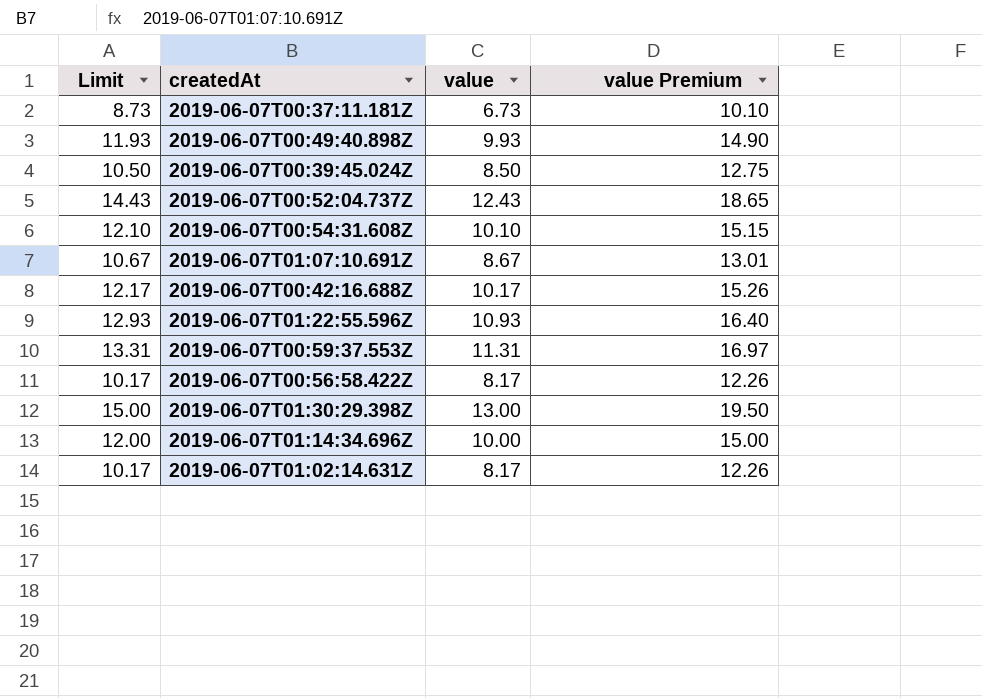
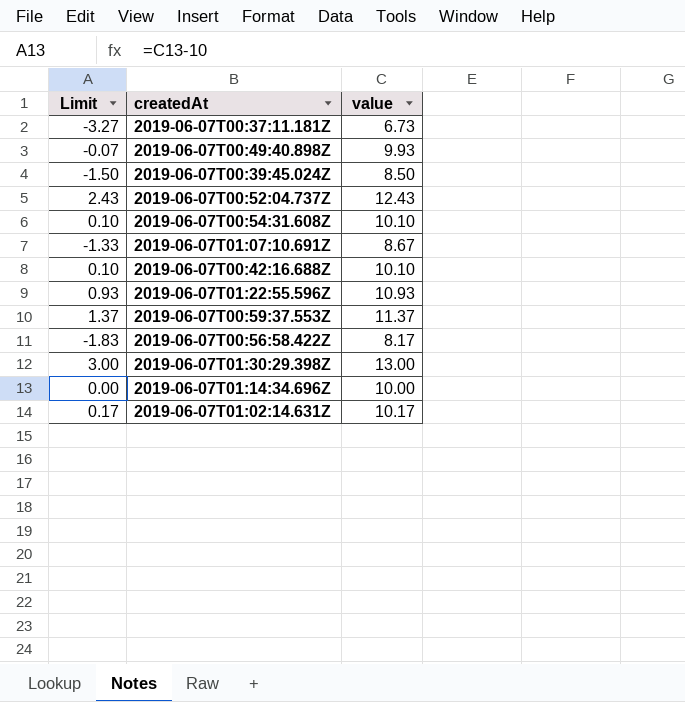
column value Premium | formula: [value] * 1.5 -> none
column Limit | formula: [value] + 2 -> [value] - 10
2019-06-07T00:42:16.688Z | value: 10.17 -> 10.10
2019-06-07T00:59:37.553Z | value: 11.31 -> 11.37
2019-06-07T01:02:14.631Z | value: 8.17 -> 10.17

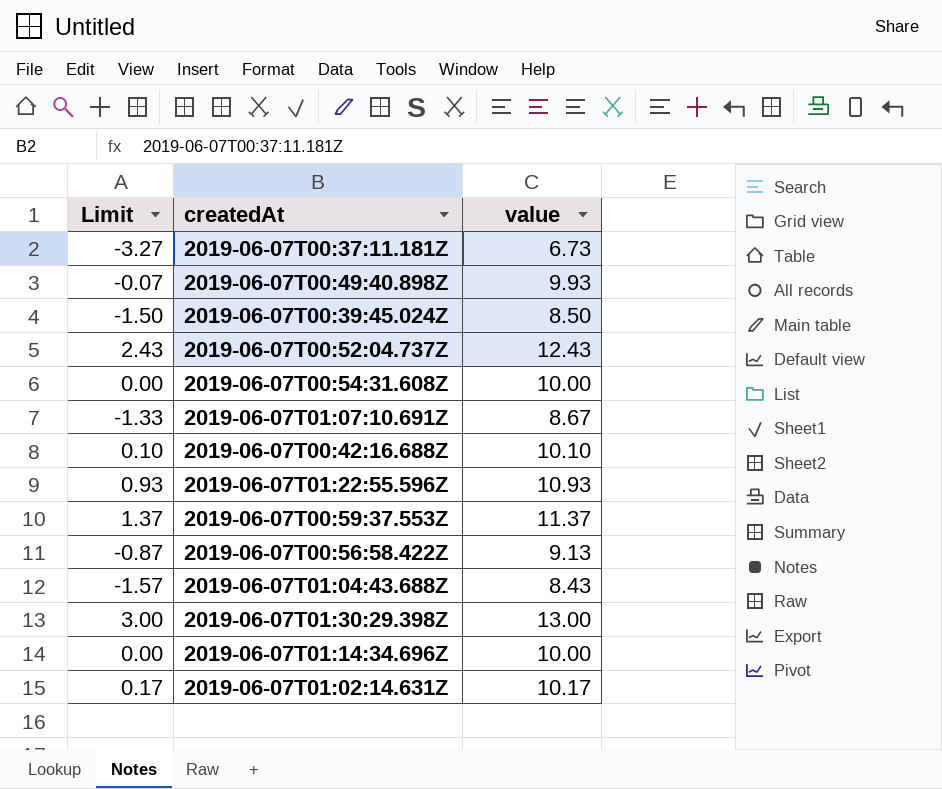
2019-06-07T00:54:31.608Z | Limit: 0.10 -> 0.00
2019-06-07T00:54:31.608Z | value: 10.10 -> 10.00
2019-06-07T00:56:58.422Z | Limit: -1.83 -> -0.87
2019-06-07T00:56:58.422Z | value: 8.17 -> 9.13
row 2019-06-07T01:04:43.688Z: none -> -1.57 | 8.43

